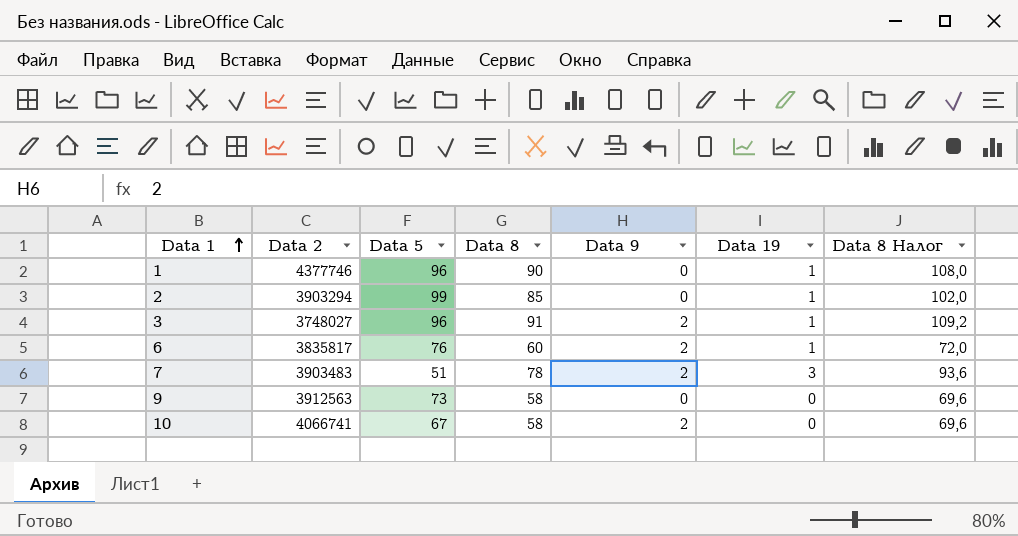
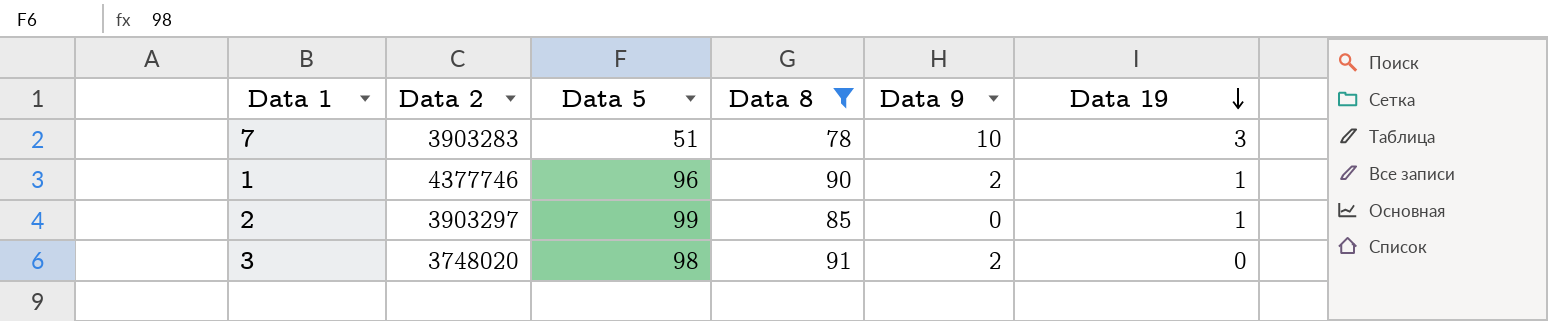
filter: none -> Data 8 >= 78
row order: Data 1 ascending -> Data 19 descending
column Data 8 Налог | formula: [Data 8] * 1,2 -> none
7 | Data 2: 3903483 -> 3903283
7 | Data 9: 2 -> 10
1 | Data 9: 0 -> 2
2 | Data 2: 3903294 -> 3903297
3 | Data 2: 3748027 -> 3748020
3 | Data 5: 96 -> 98
3 | Data 19: 1 -> 0

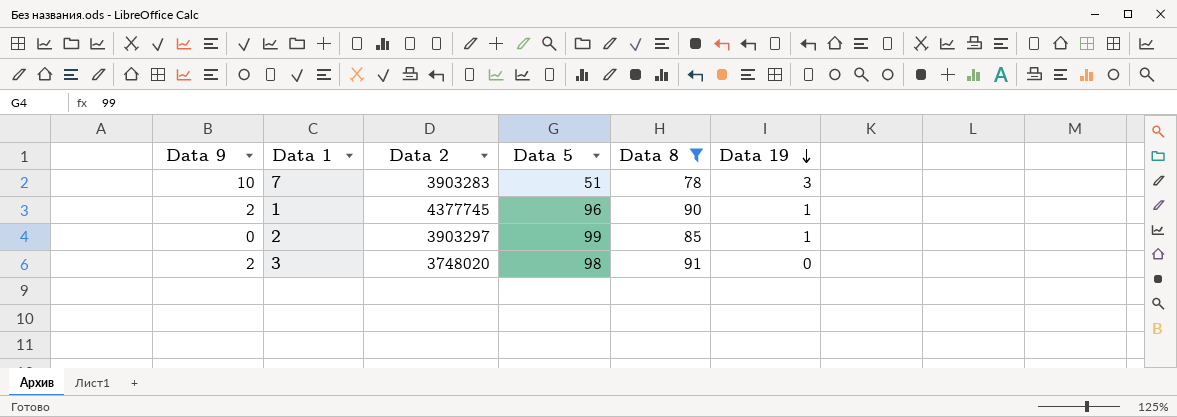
column Data 9 | position: 5 -> 1
1 | Data 2: 4377746 -> 4377745

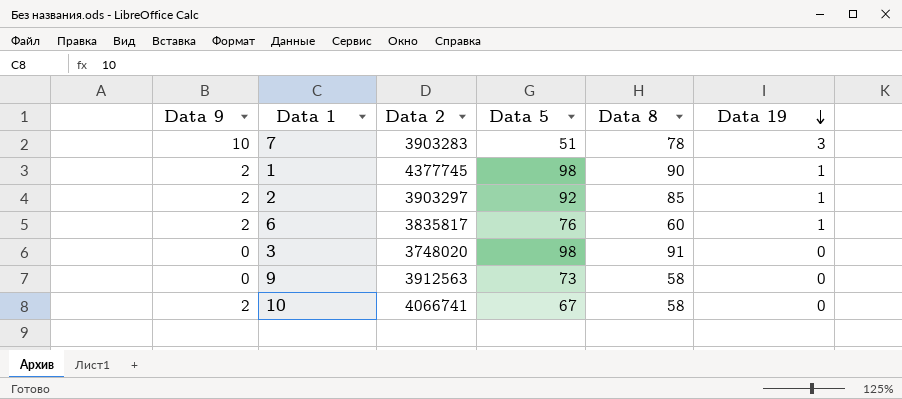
filter: Data 8 >= 78 -> none
1 | Data 5: 96 -> 98
2 | Data 9: 0 -> 2
2 | Data 5: 99 -> 92
3 | Data 9: 2 -> 0

